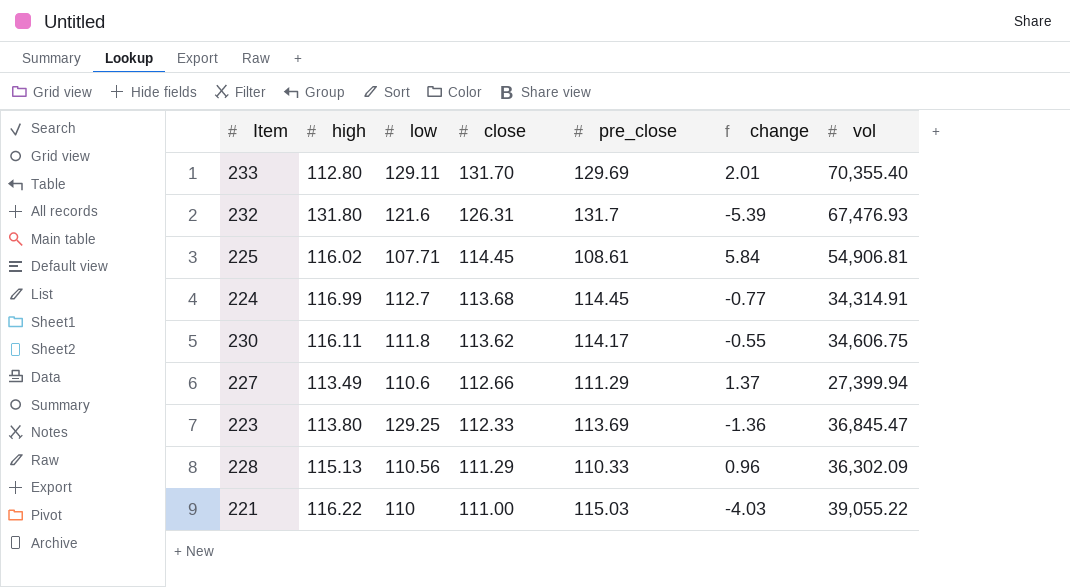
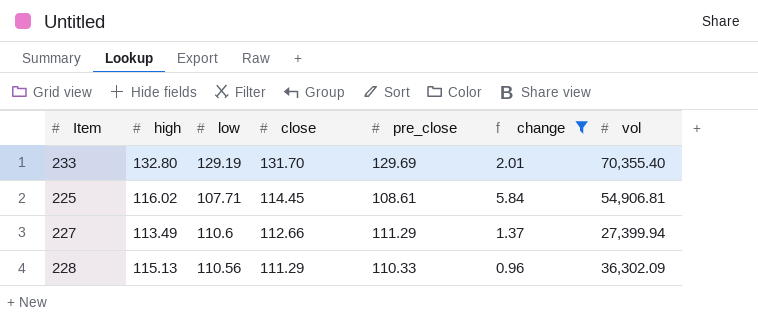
filter: none -> change >= 0.96
233 | high: 112.80 -> 132.80
233 | low: 129.11 -> 129.19

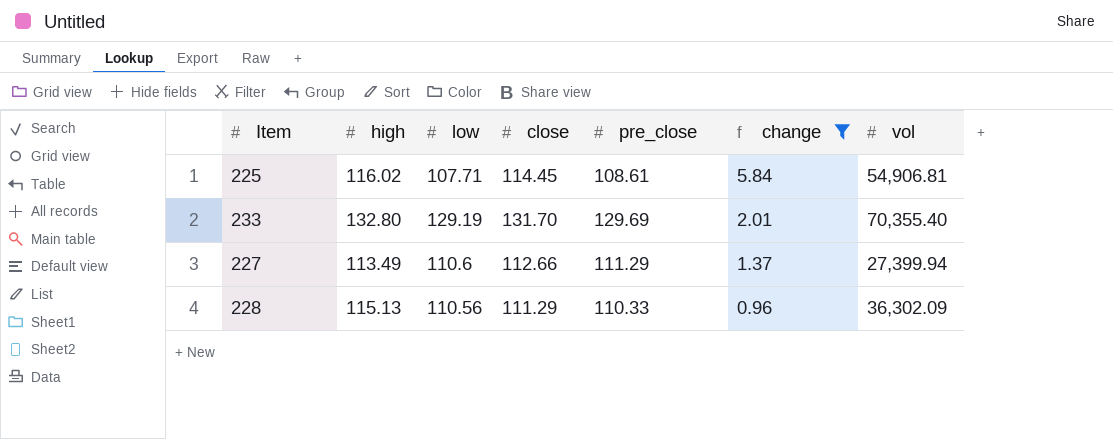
row order: close descending -> change descending

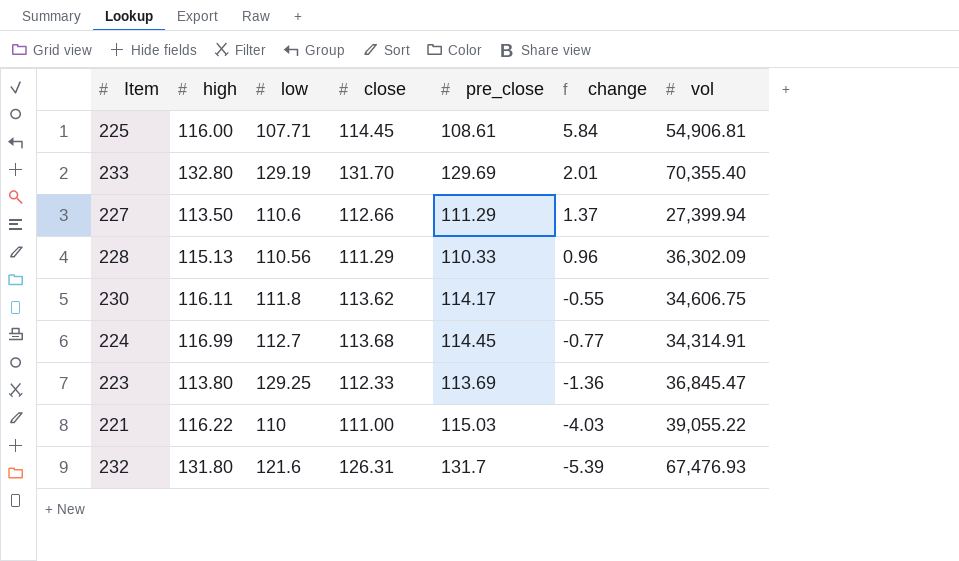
filter: change >= 0.96 -> none
225 | high: 116.02 -> 116.00
227 | high: 113.49 -> 113.50

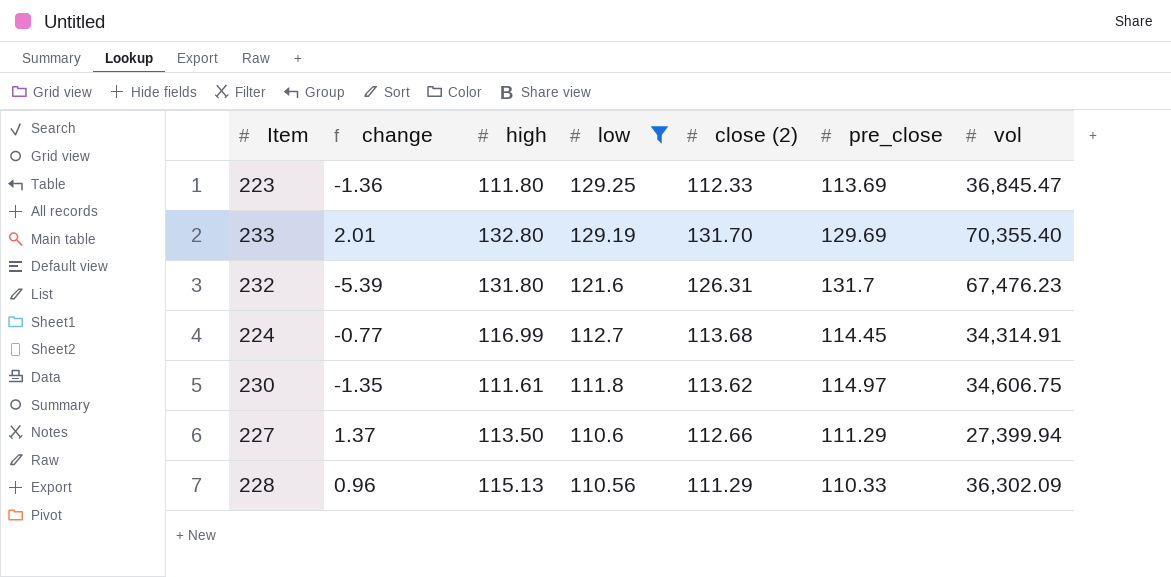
filter: none -> low >= 110.56
row order: change descending -> low descending
column change | position: 6 -> 2
column name: close -> close (2)
223 | high: 113.80 -> 111.80
232 | vol: 67,476.93 -> 67,476.23
230 | change: -0.55 -> -1.35
230 | high: 116.11 -> 111.61
230 | pre_close: 114.17 -> 114.97

